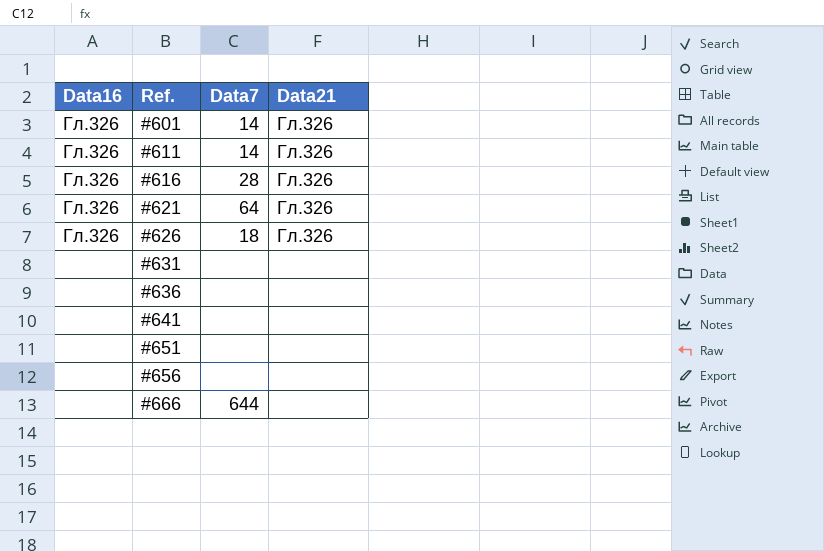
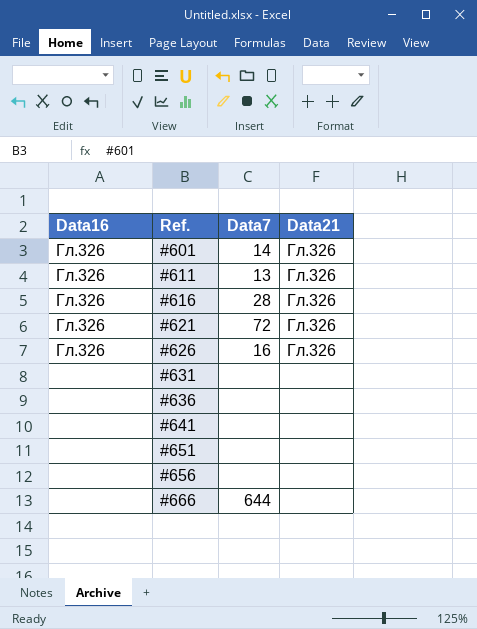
#611 | Data7: 14 -> 13
#621 | Data7: 64 -> 72
#626 | Data7: 18 -> 16

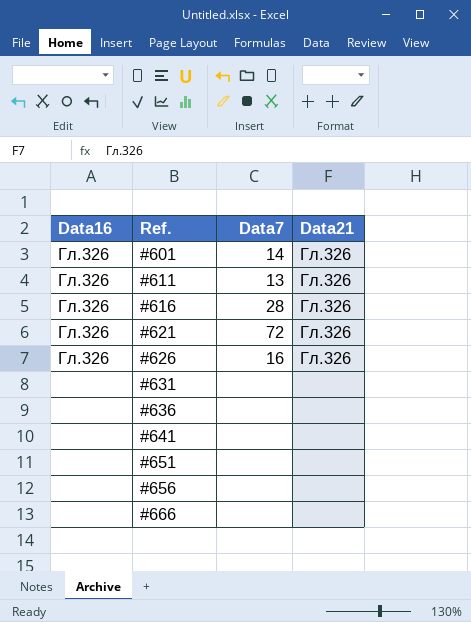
#666 | Data7: 644 -> none

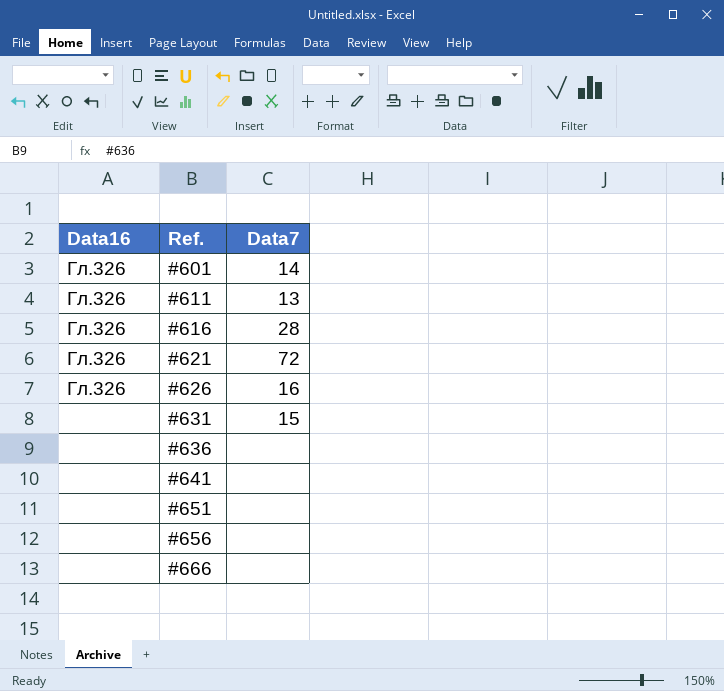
column Data21 | position: 4 -> none
#631 | Data7: none -> 15

